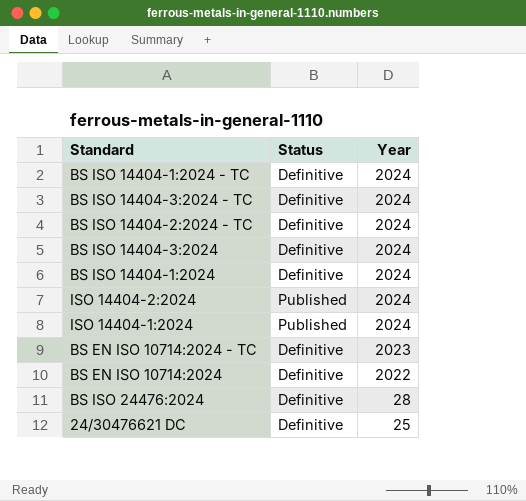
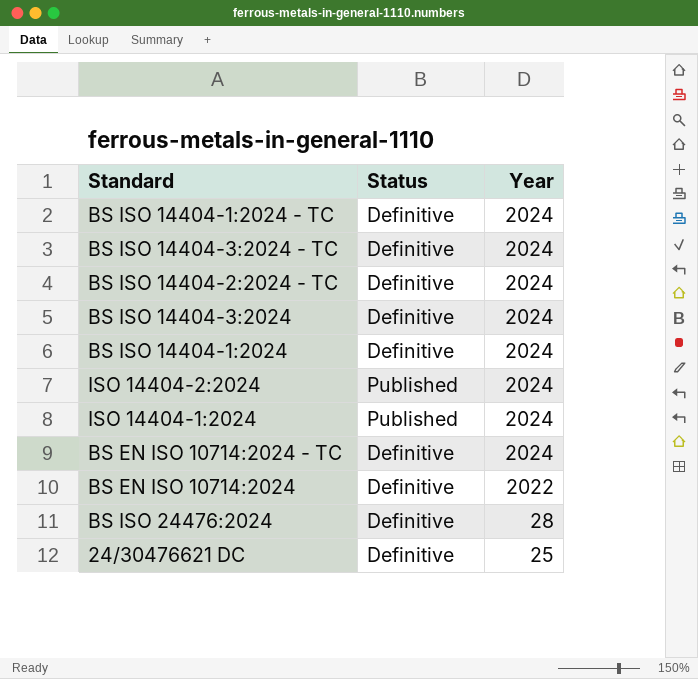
BS EN ISO 10714:2024 - TC | Year: 2023 -> 2024

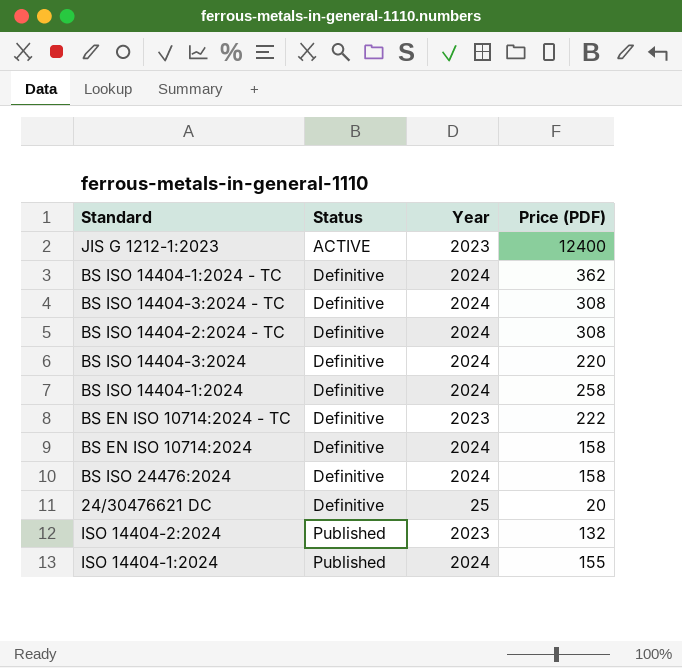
row order: Year descending -> Status ascending
column Price (PDF) | position: none -> 4
row JIS G 1212-1:2023: none -> ACTIVE | 2023 | 12400
BS EN ISO 10714:2024 - TC | Year: 2024 -> 2023
BS EN ISO 10714:2024 | Year: 2022 -> 2024
BS ISO 24476:2024 | Year: 28 -> 2024
ISO 14404-2:2024 | Year: 2024 -> 2023

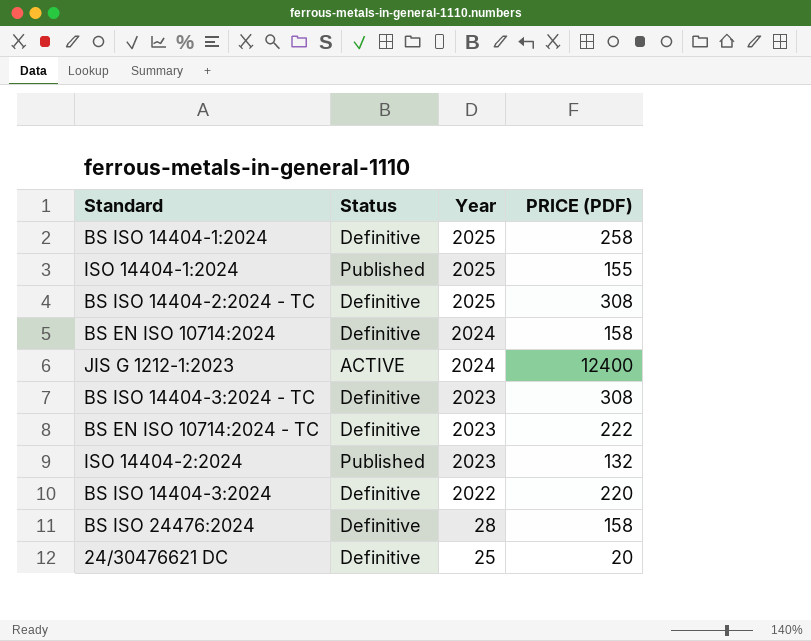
row order: Status ascending -> Year descending
column name: Price (PDF) -> PRICE (PDF)
row BS ISO 14404-1:2024 - TC: Definitive | 2024 | 362 -> none
BS ISO 14404-1:2024 | Year: 2024 -> 2025
ISO 14404-1:2024 | Year: 2024 -> 2025
BS ISO 14404-2:2024 - TC | Year: 2024 -> 2025
JIS G 1212-1:2023 | Year: 2023 -> 2024
BS ISO 14404-3:2024 - TC | Year: 2024 -> 2023
BS ISO 14404-3:2024 | Year: 2024 -> 2022
BS ISO 24476:2024 | Year: 2024 -> 28

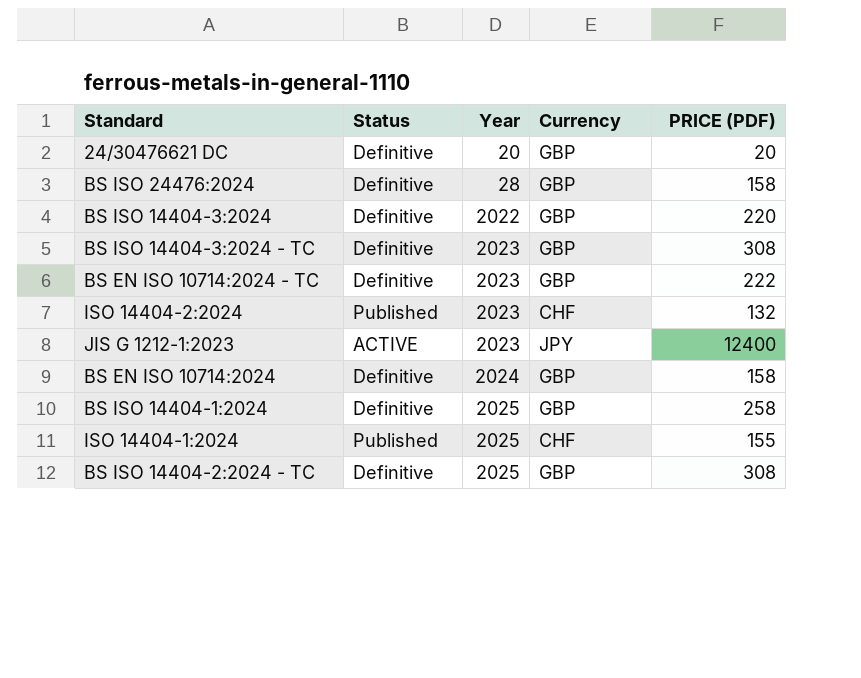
row order: Year descending -> Year ascending
column Currency | position: none -> 4
24/30476621 DC | Year: 25 -> 20
JIS G 1212-1:2023 | Year: 2024 -> 2023

